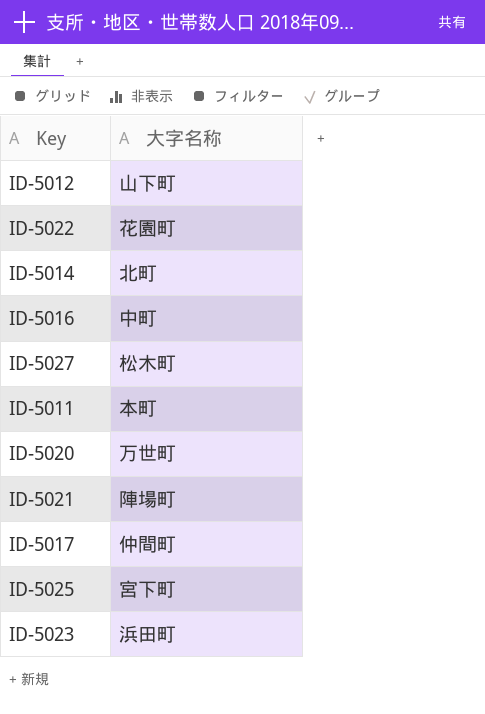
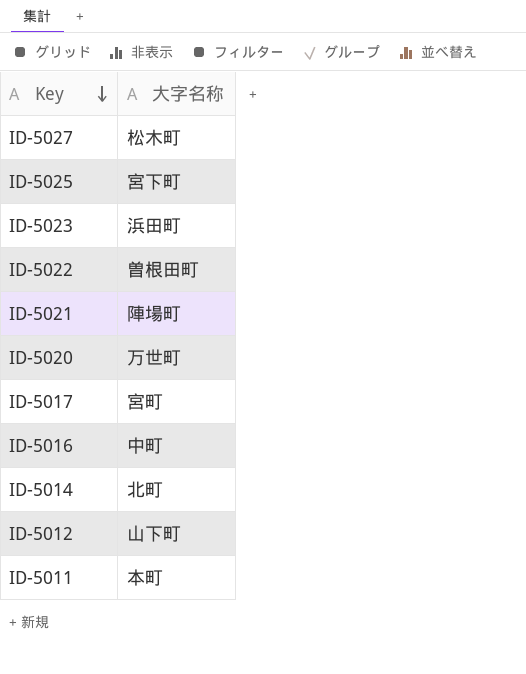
row order: none -> Key descending
ID-5022 | 大字名称: 花園町 -> 曽根田町
ID-5017 | 大字名称: 仲間町 -> 宮町

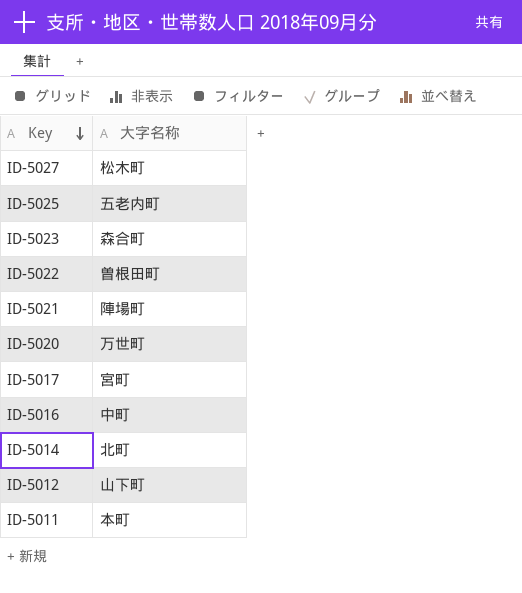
ID-5025 | 大字名称: 宮下町 -> 五老内町
ID-5023 | 大字名称: 浜田町 -> 森合町

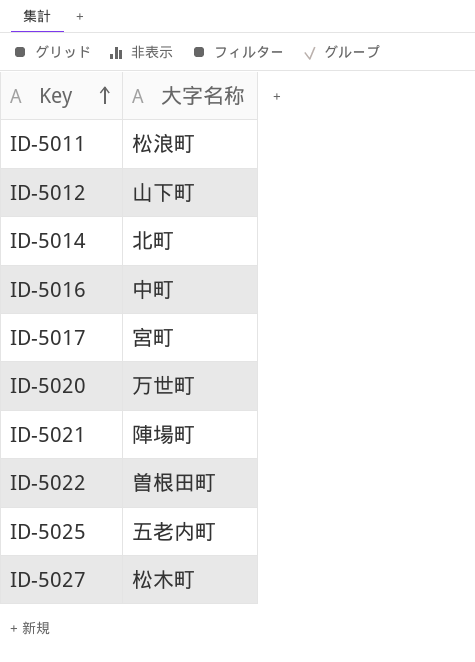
row order: Key descending -> Key ascending
row ID-5023: 森合町 -> none
ID-5011 | 大字名称: 本町 -> 松浪町

